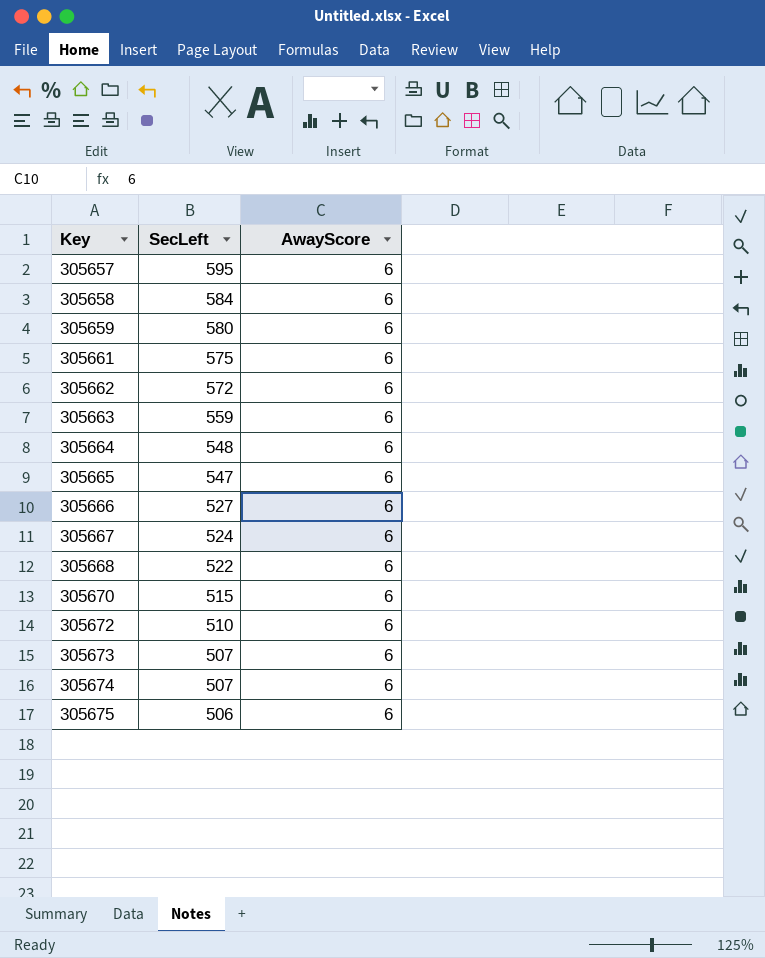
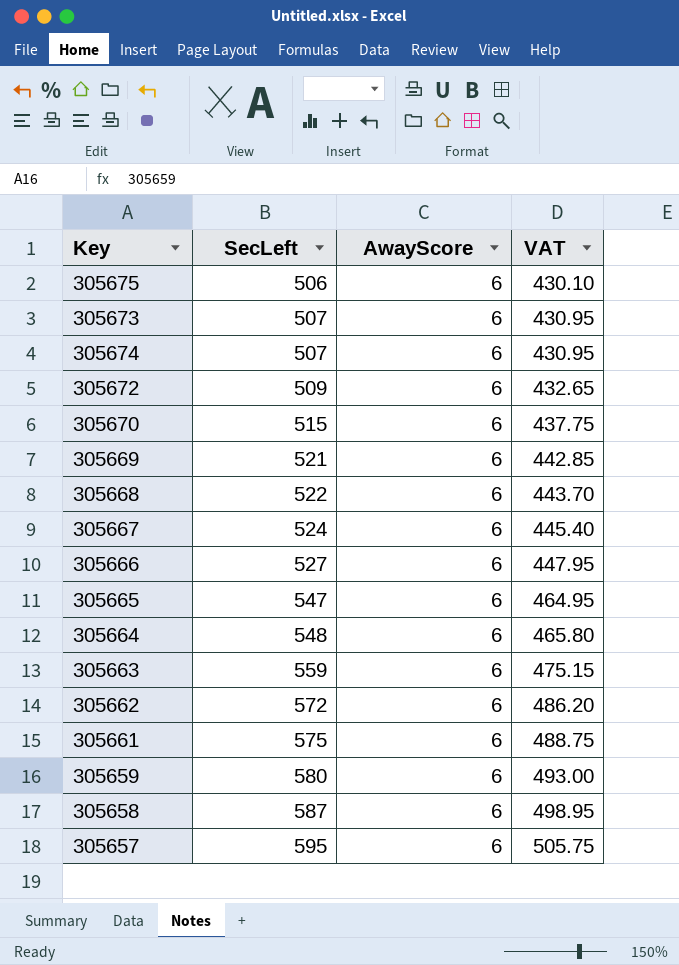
row order: Key ascending -> SecLeft ascending
column VAT | formula: none -> [SecLeft] * 0.85
305672 | SecLeft: 510 -> 509
row 305669: none -> 521 | 6 | 442.85
305658 | SecLeft: 584 -> 587

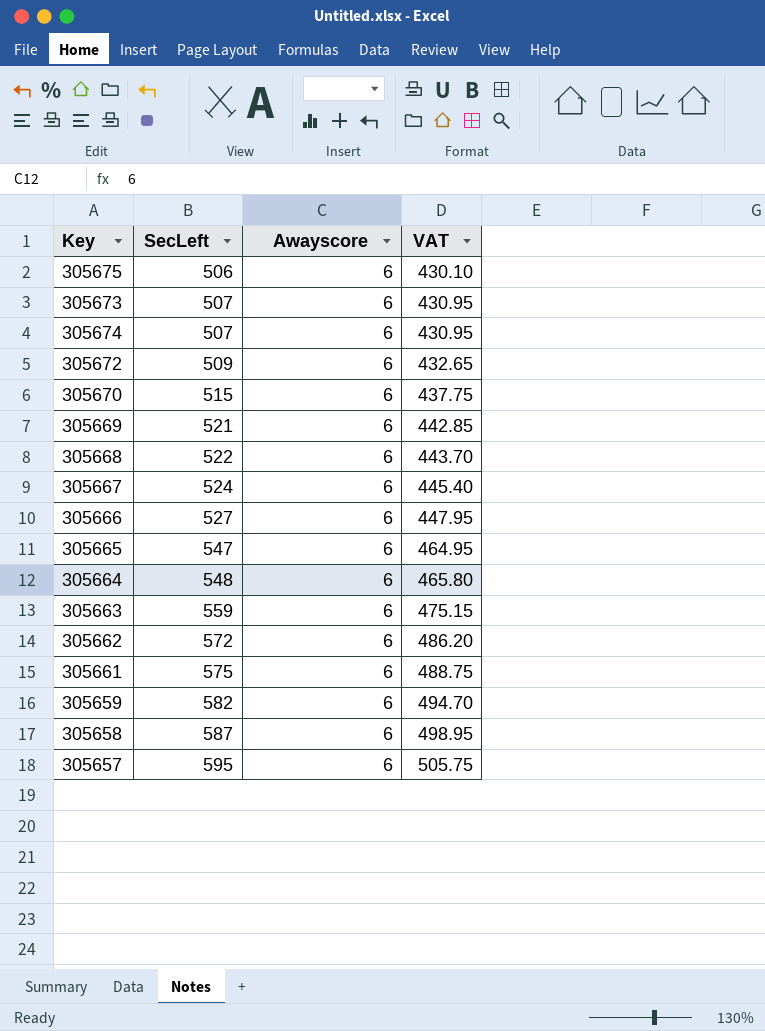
column name: AwayScore -> Awayscore
305659 | SecLeft: 580 -> 582
305659 | VAT: 493.00 -> 494.70

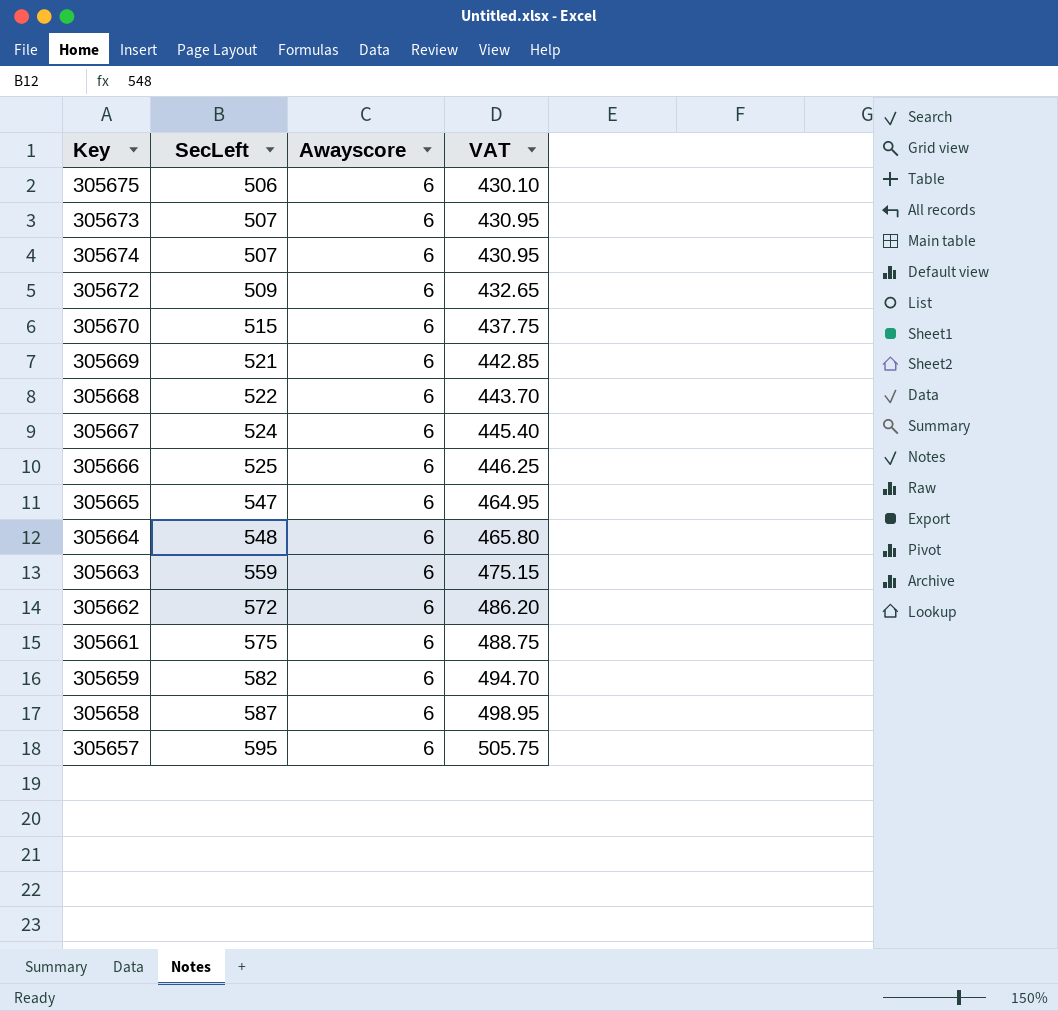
305666 | SecLeft: 527 -> 525
305666 | VAT: 447.95 -> 446.25

